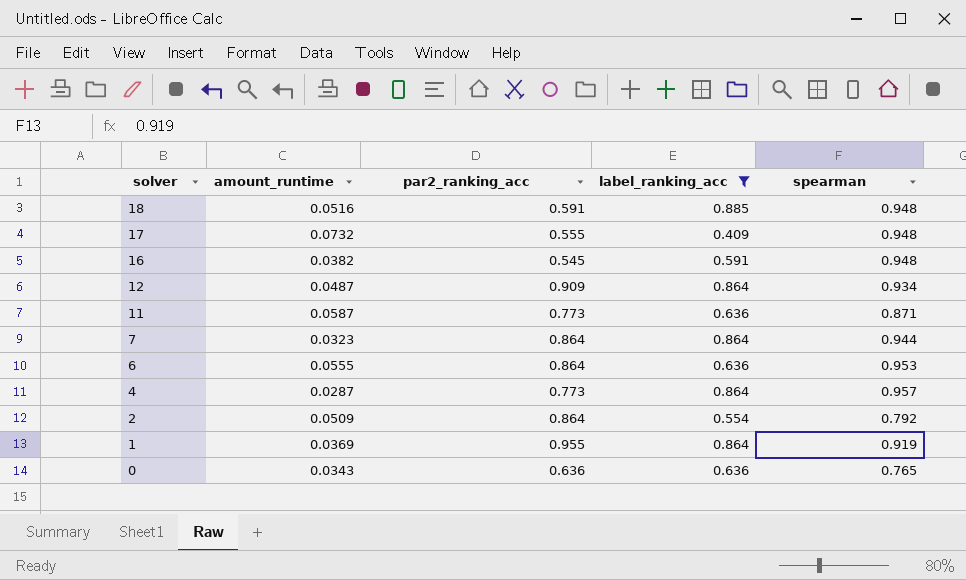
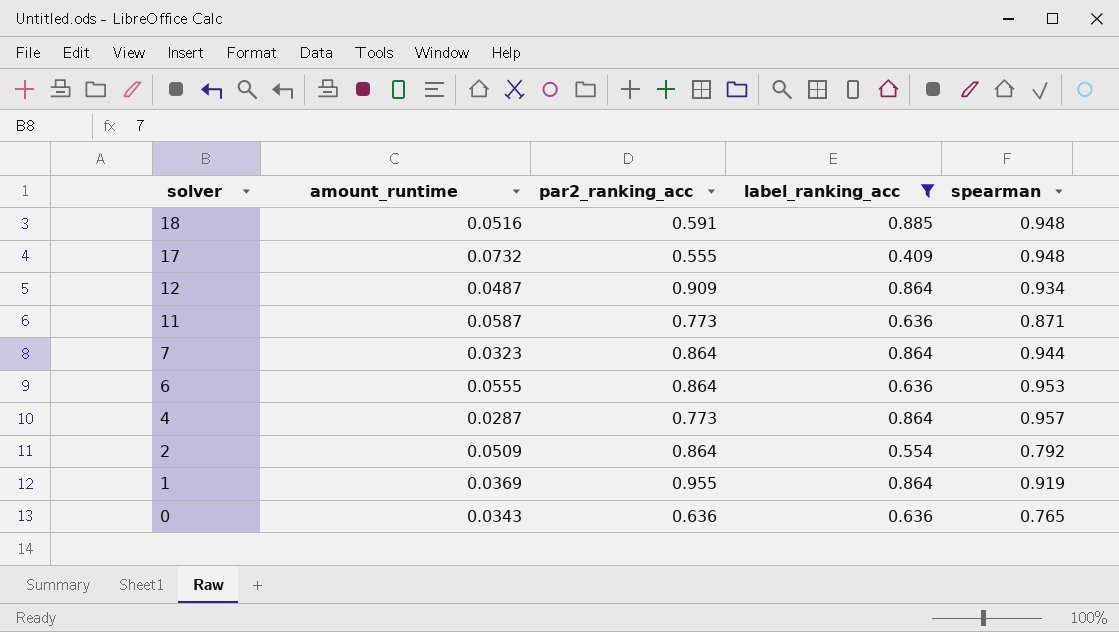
row 16: 0.0382 | 0.545 | 0.591 | 0.948 -> none

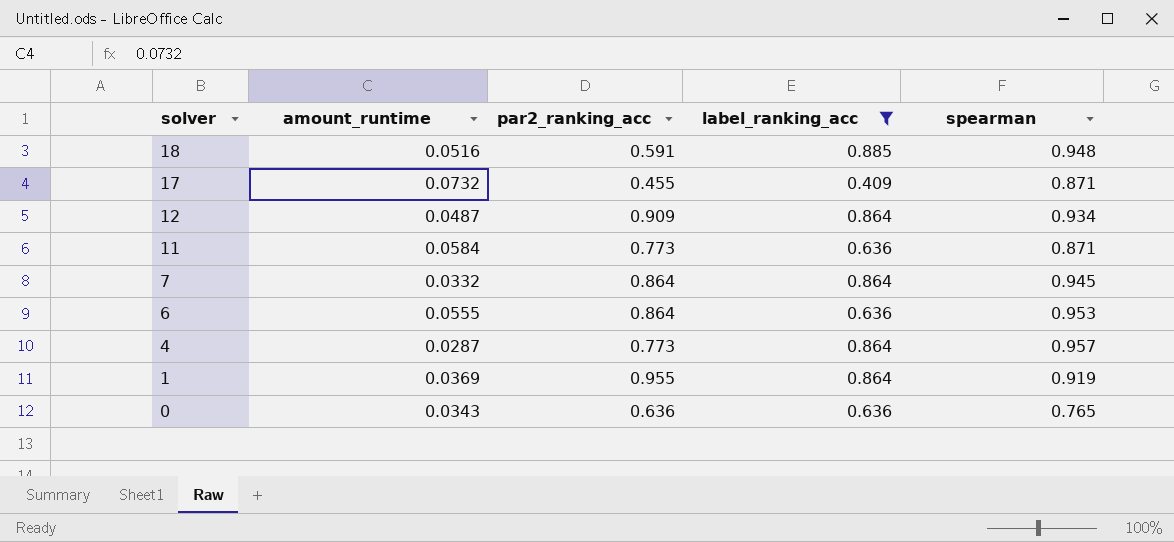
row 2: 0.0509 | 0.864 | 0.554 | 0.792 -> none
17 | par2_ranking_acc: 0.555 -> 0.455
17 | spearman: 0.948 -> 0.871
11 | amount_runtime: 0.0587 -> 0.0584
7 | amount_runtime: 0.0323 -> 0.0332
7 | spearman: 0.944 -> 0.945

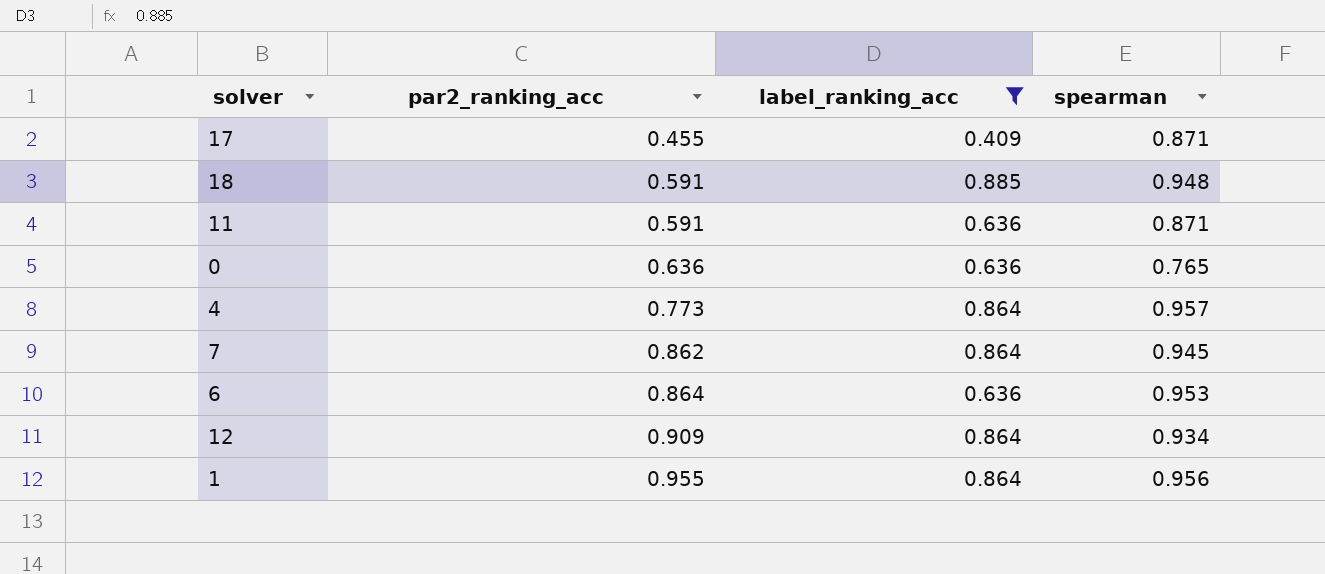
row order: solver descending -> par2_ranking_acc ascending
column amount_runtime | position: 2 -> none
11 | par2_ranking_acc: 0.773 -> 0.591
7 | par2_ranking_acc: 0.864 -> 0.862
1 | spearman: 0.919 -> 0.956

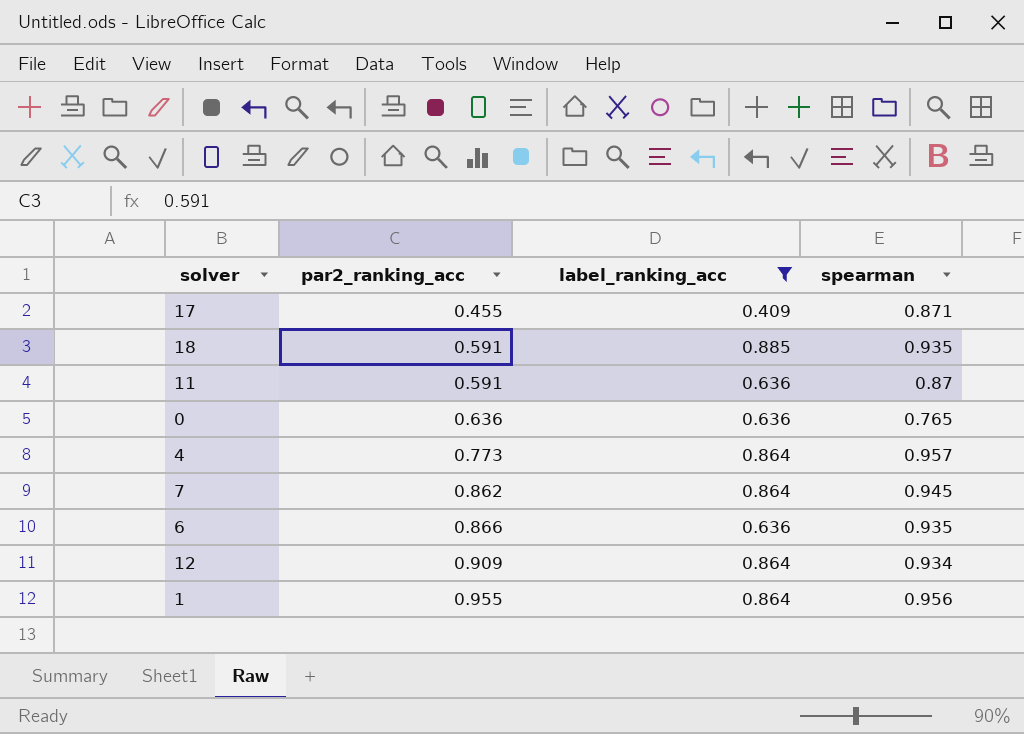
18 | spearman: 0.948 -> 0.935
11 | spearman: 0.871 -> 0.87
6 | par2_ranking_acc: 0.864 -> 0.866
6 | spearman: 0.953 -> 0.935

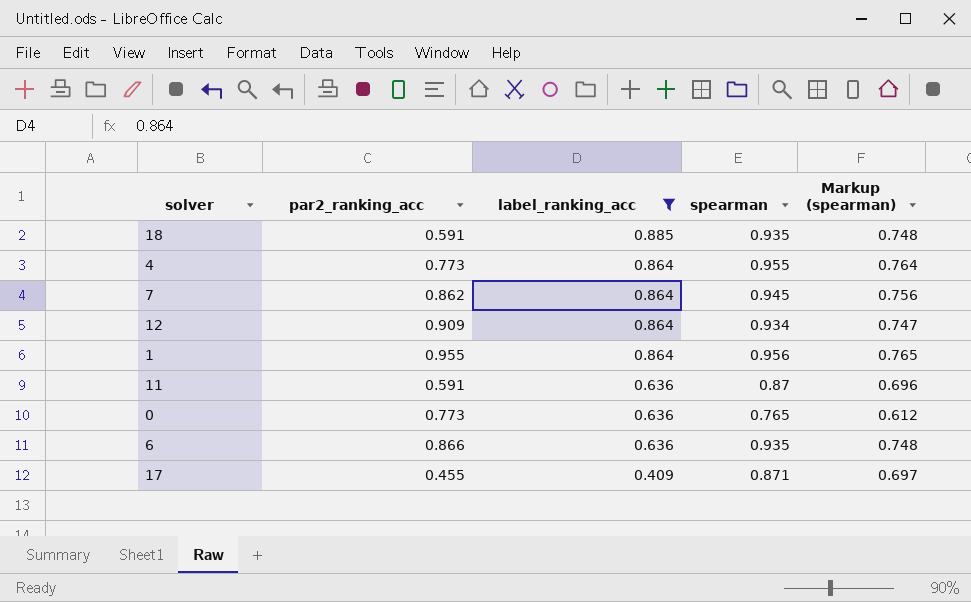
row order: par2_ranking_acc ascending -> label_ranking_acc descending
column Markup (spearman) | formula: none -> [spearman] * 0.8
4 | spearman: 0.957 -> 0.955
0 | par2_ranking_acc: 0.636 -> 0.773

